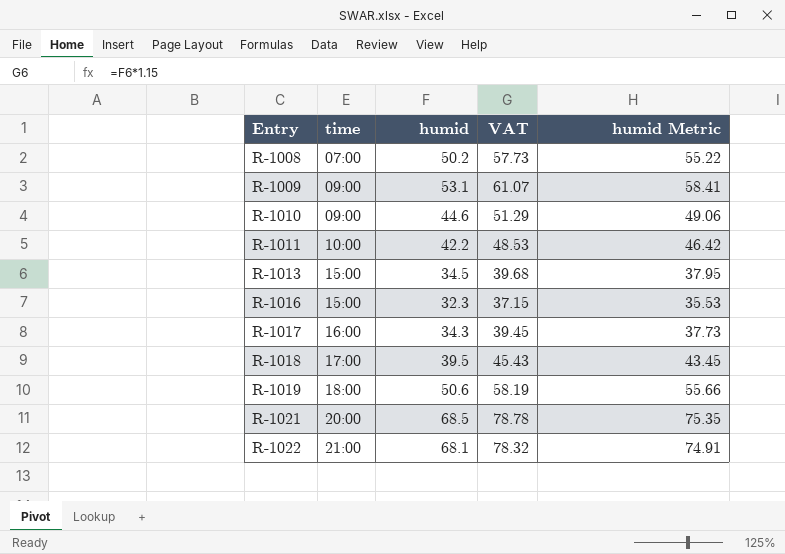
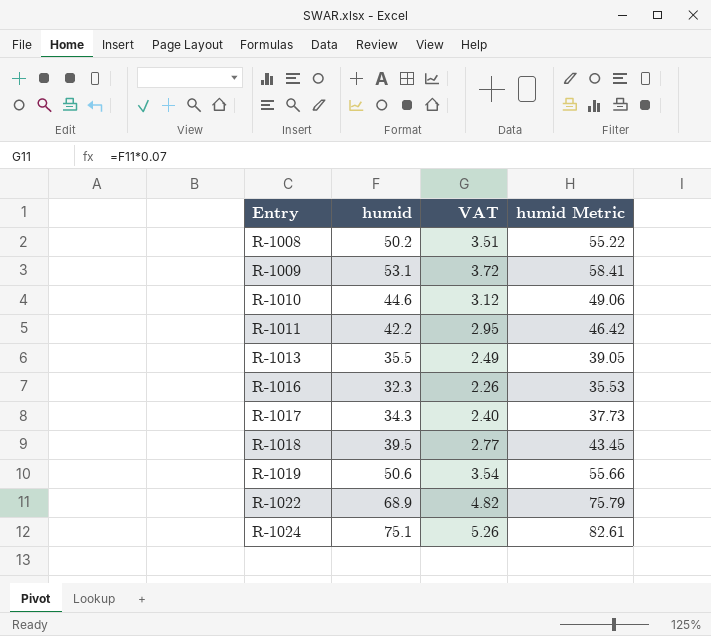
column time | position: 2 -> none
column VAT | formula: [humid] * 1.15 -> [humid] * 0.07
row R-1021: 20:00 | 68.5 | 78.78 | 75.35 -> none
R-1013 | humid: 34.5 -> 35.5
R-1013 | humid Metric: 37.95 -> 39.05
R-1022 | humid: 68.1 -> 68.9
R-1022 | humid Metric: 74.91 -> 75.79
row R-1024: none -> 75.1 | 5.26 | 82.61

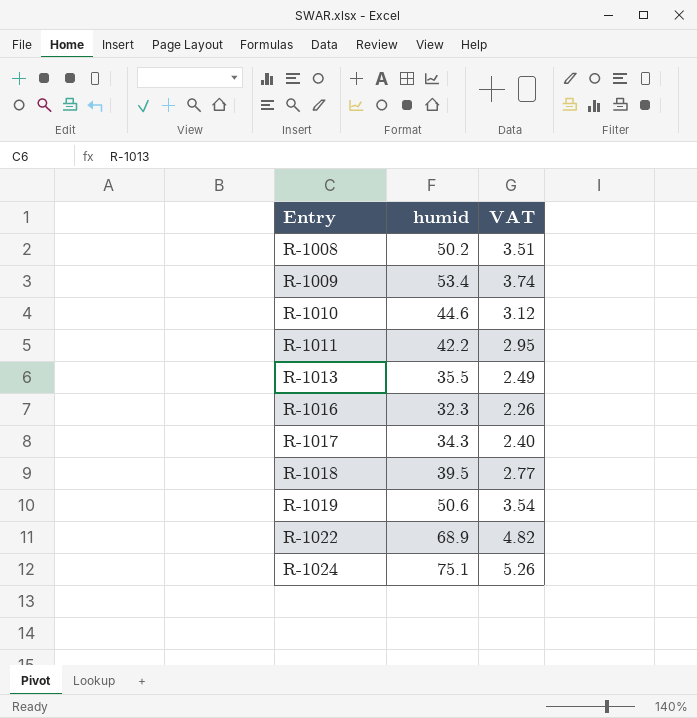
column humid Metric | formula: [humid] * 1.1 -> none
R-1009 | humid: 53.1 -> 53.4
R-1009 | VAT: 3.72 -> 3.74

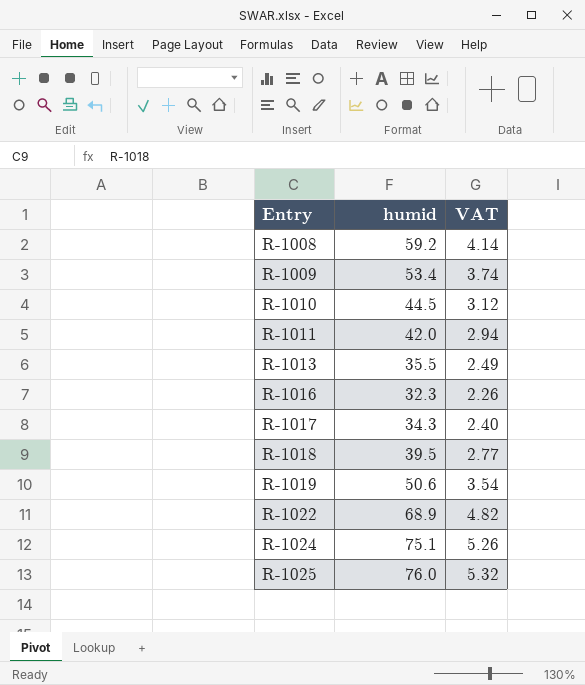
R-1008 | humid: 50.2 -> 59.2
R-1008 | VAT: 3.51 -> 4.14
R-1010 | humid: 44.6 -> 44.5
R-1011 | humid: 42.2 -> 42.0
R-1011 | VAT: 2.95 -> 2.94
row R-1025: none -> 76.0 | 5.32

